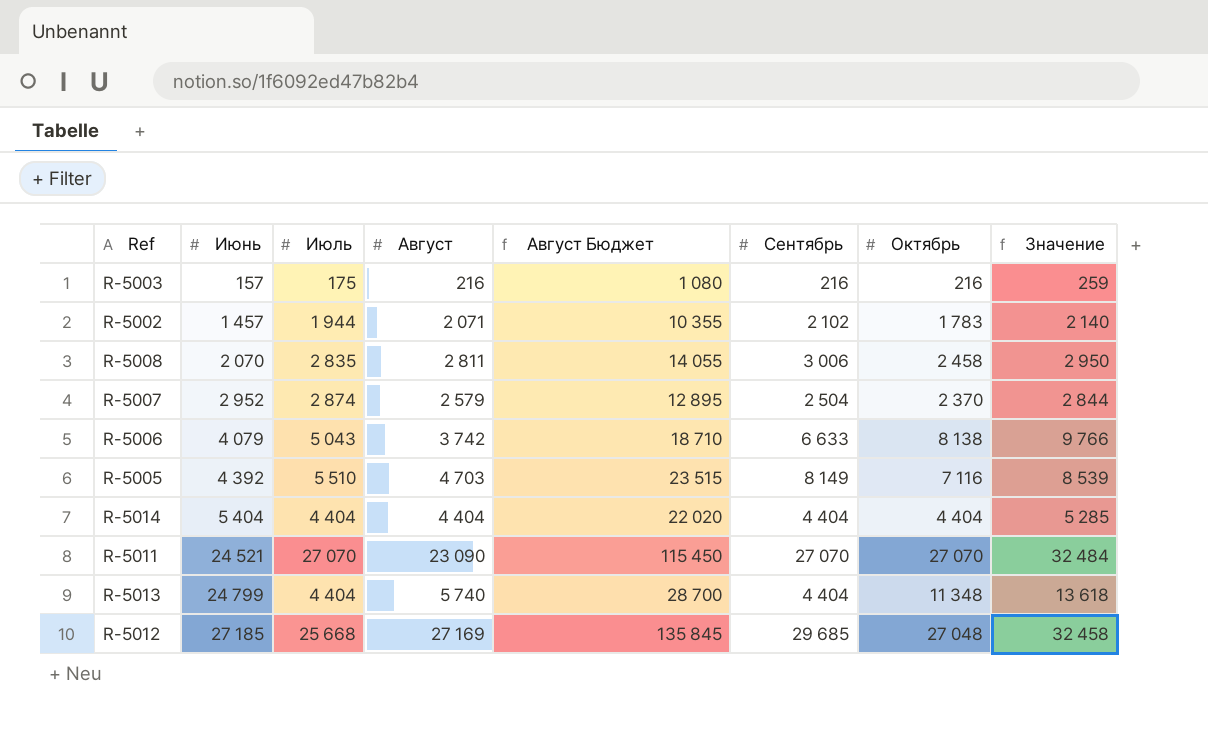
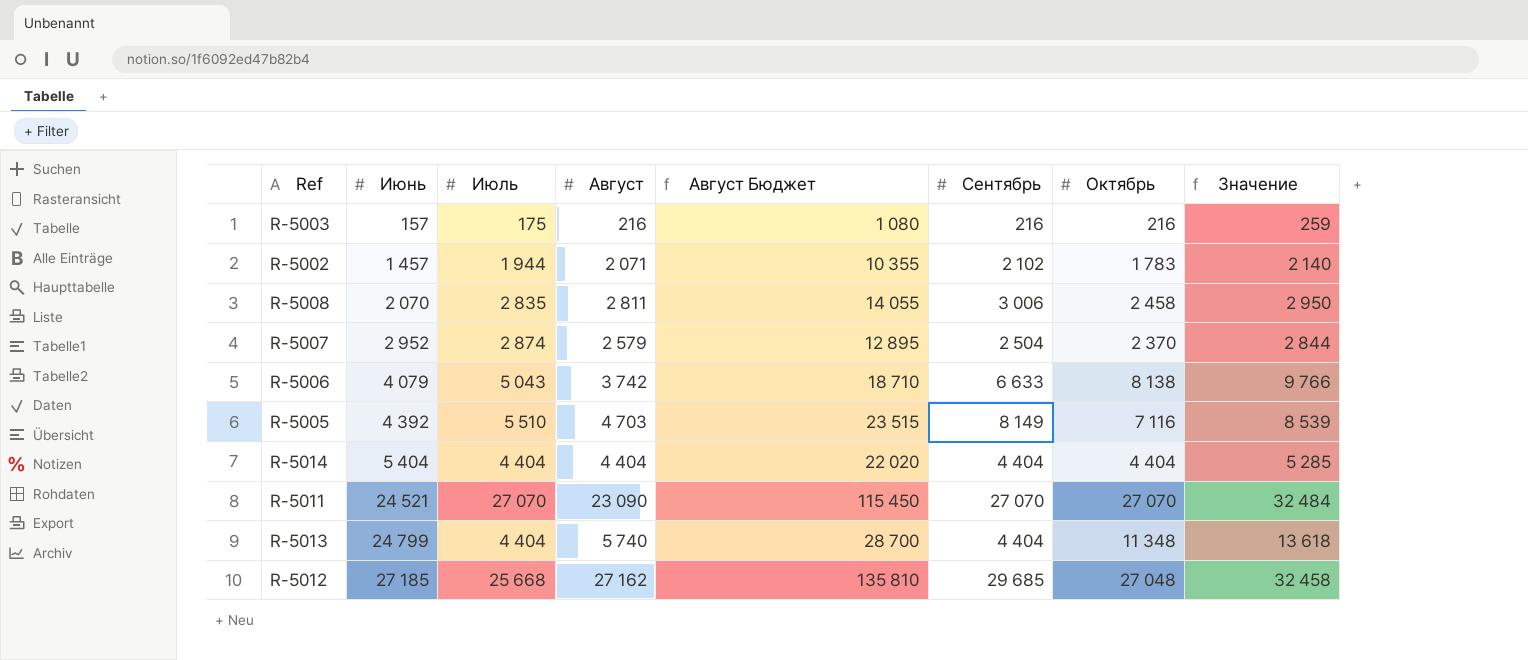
R-5012 | Август: 27 169 -> 27 162
R-5012 | Август Бюджет: 135 845 -> 135 810

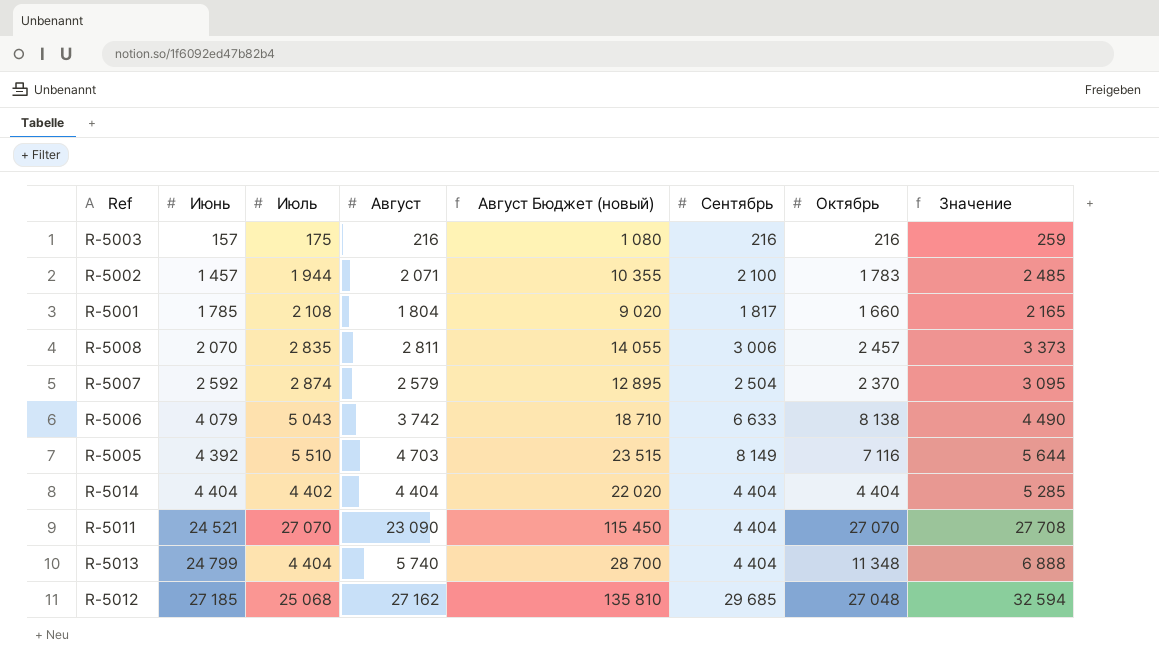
column name: Август Бюджет -> Август Бюджет (новый)
column Значение | formula: [Октябрь] * 1,2 -> [Август] * 1,2
R-5002 | Сентябрь: 2 102 -> 2 100
row R-5001: none -> 1 785 | 2 108 | 1 804 | 9 020 | 1 817 | 1 660 | 2 165
R-5008 | Октябрь: 2 458 -> 2 457
R-5007 | Июнь: 2 952 -> 2 592
R-5014 | Июнь: 5 404 -> 4 404
R-5014 | Июль: 4 404 -> 4 402
R-5011 | Сентябрь: 27 070 -> 4 404
R-5012 | Июль: 25 668 -> 25 068

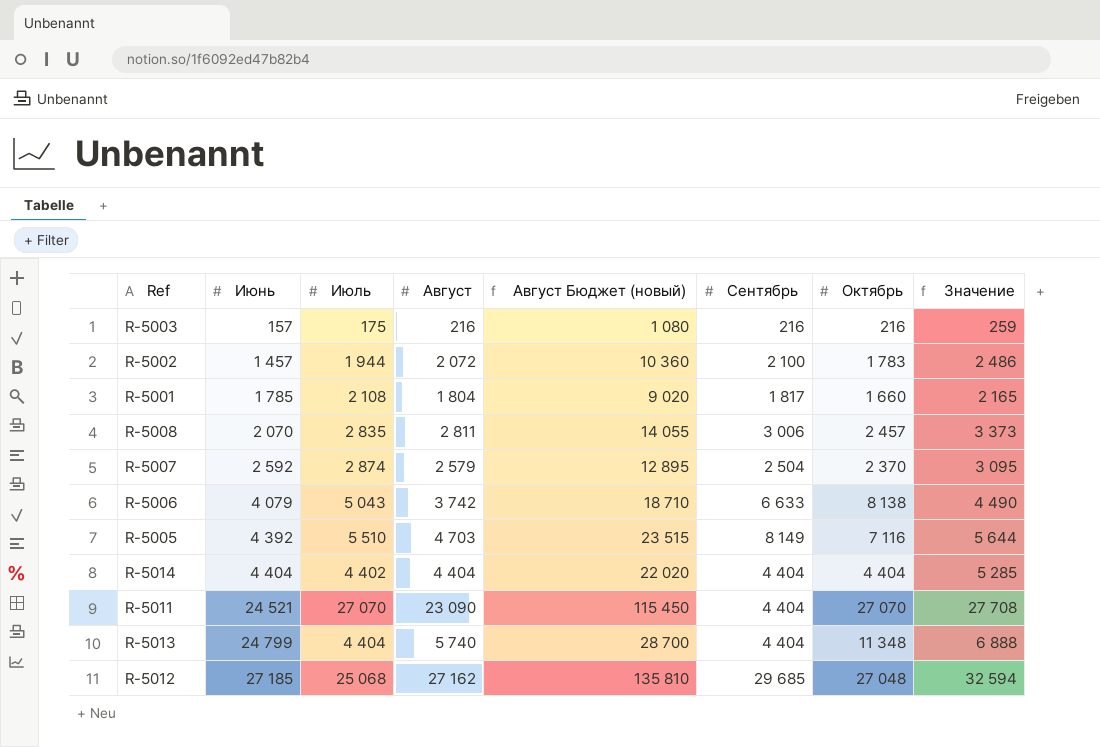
R-5002 | Август: 2 071 -> 2 072
R-5002 | Август Бюджет (новый): 10 355 -> 10 360
R-5002 | Значение: 2 485 -> 2 486

